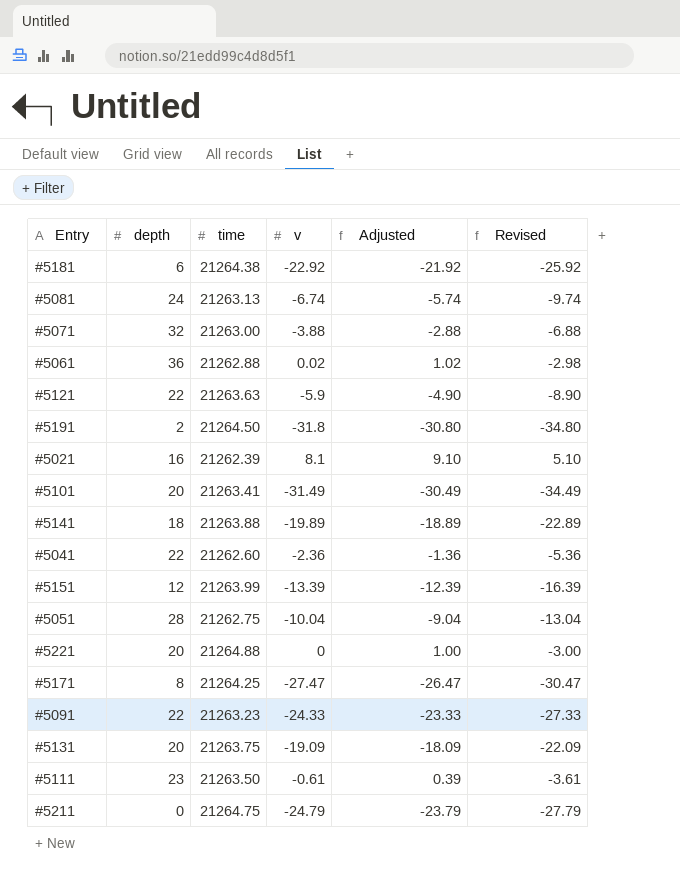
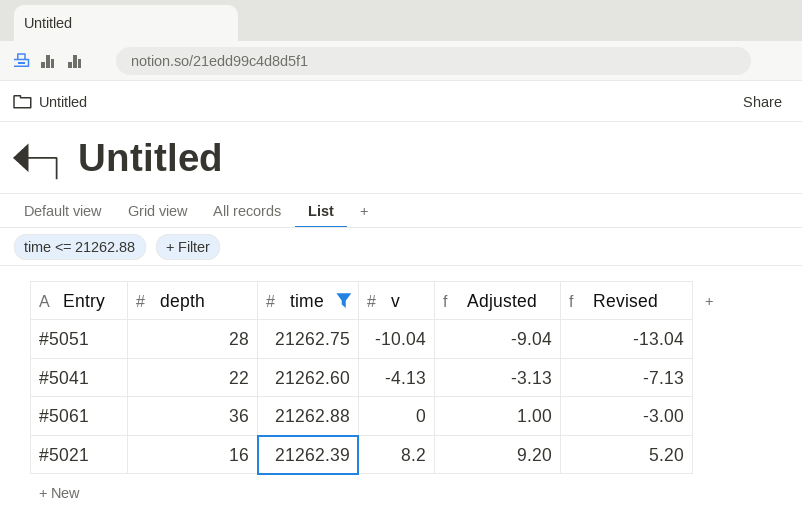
filter: none -> time <= 21262.88
row order: none -> v ascending
#5041 | v: -2.36 -> -4.13
#5041 | Adjusted: -1.36 -> -3.13
#5041 | Revised: -5.36 -> -7.13
#5061 | v: 0.02 -> 0
#5061 | Adjusted: 1.02 -> 1.00
#5061 | Revised: -2.98 -> -3.00
#5021 | v: 8.1 -> 8.2
#5021 | Adjusted: 9.10 -> 9.20
#5021 | Revised: 5.10 -> 5.20

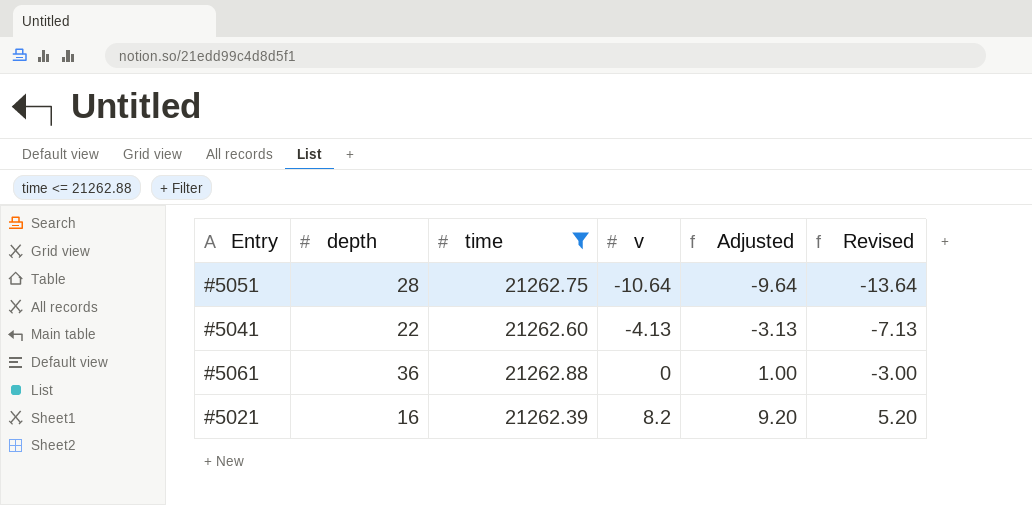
#5051 | v: -10.04 -> -10.64
#5051 | Adjusted: -9.04 -> -9.64
#5051 | Revised: -13.04 -> -13.64

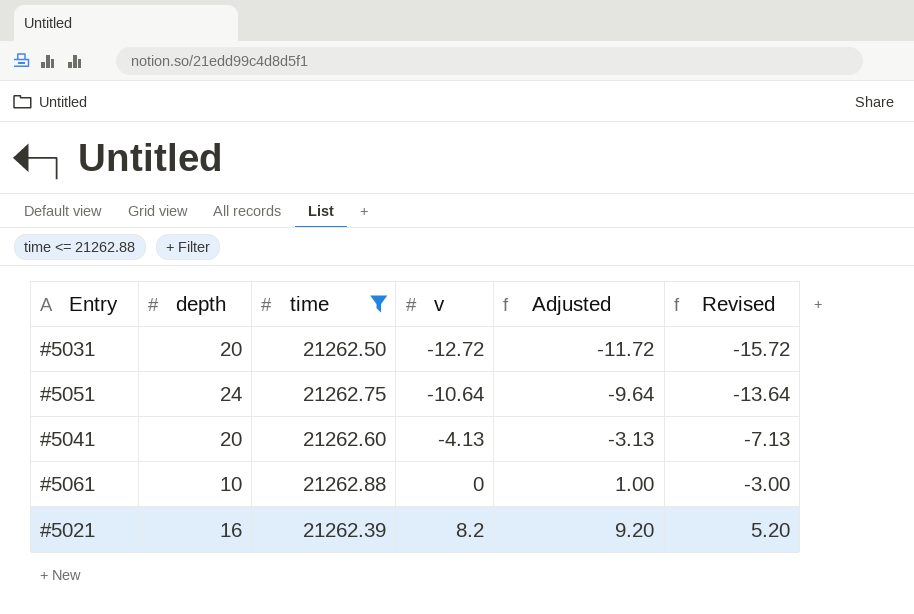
row #5031: none -> 20 | 21262.50 | -12.72 | -11.72 | -15.72
#5051 | depth: 28 -> 24
#5041 | depth: 22 -> 20
#5061 | depth: 36 -> 10

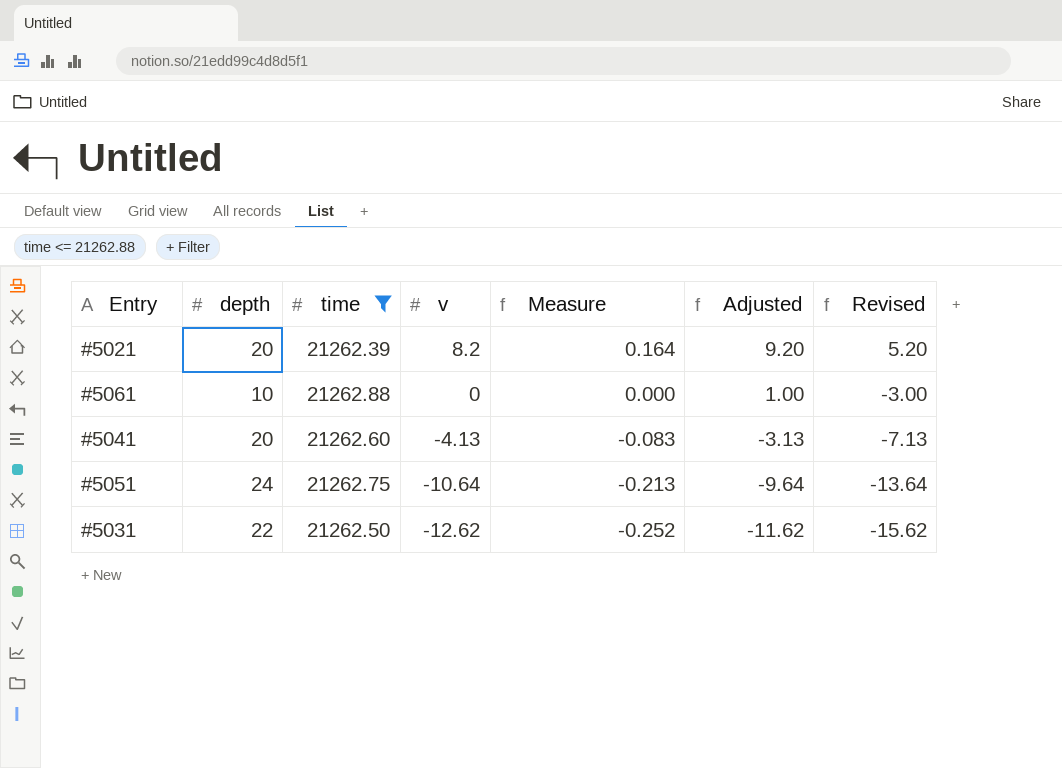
row order: v ascending -> v descending
column Measure | formula: none -> [v] * 0.02
#5021 | depth: 16 -> 20
#5031 | depth: 20 -> 22
#5031 | v: -12.72 -> -12.62
#5031 | Adjusted: -11.72 -> -11.62
#5031 | Revised: -15.72 -> -15.62

